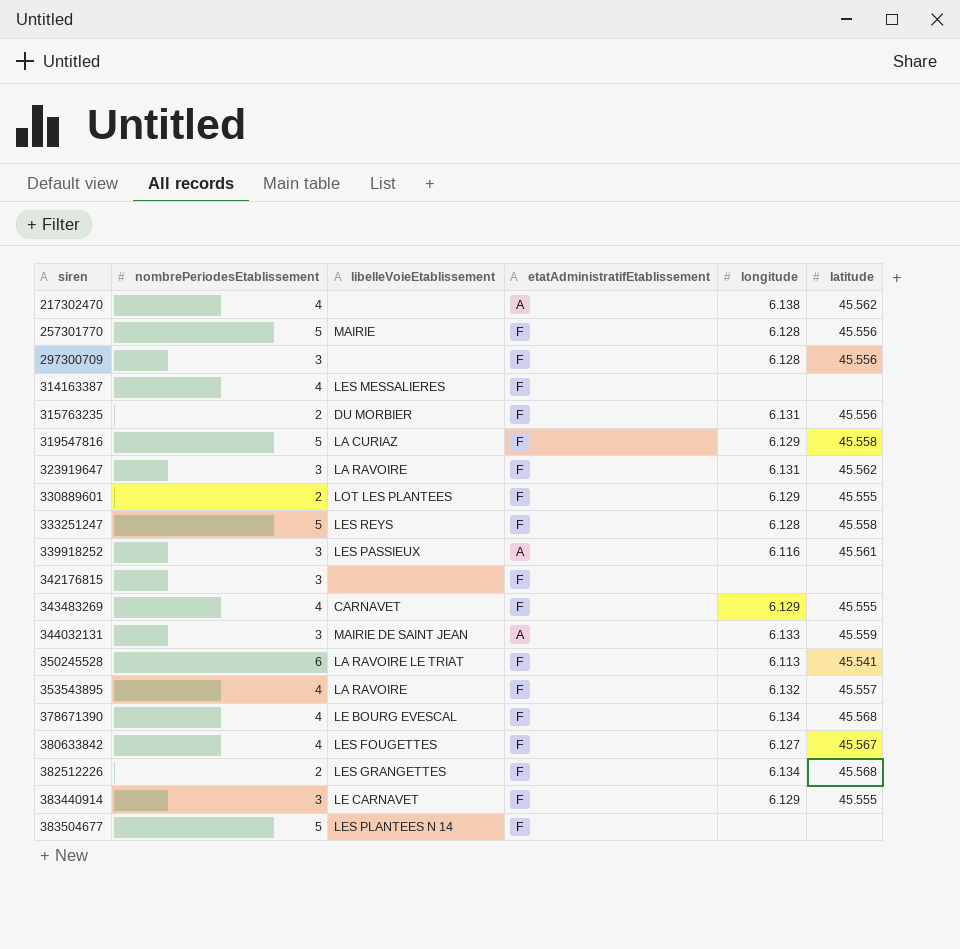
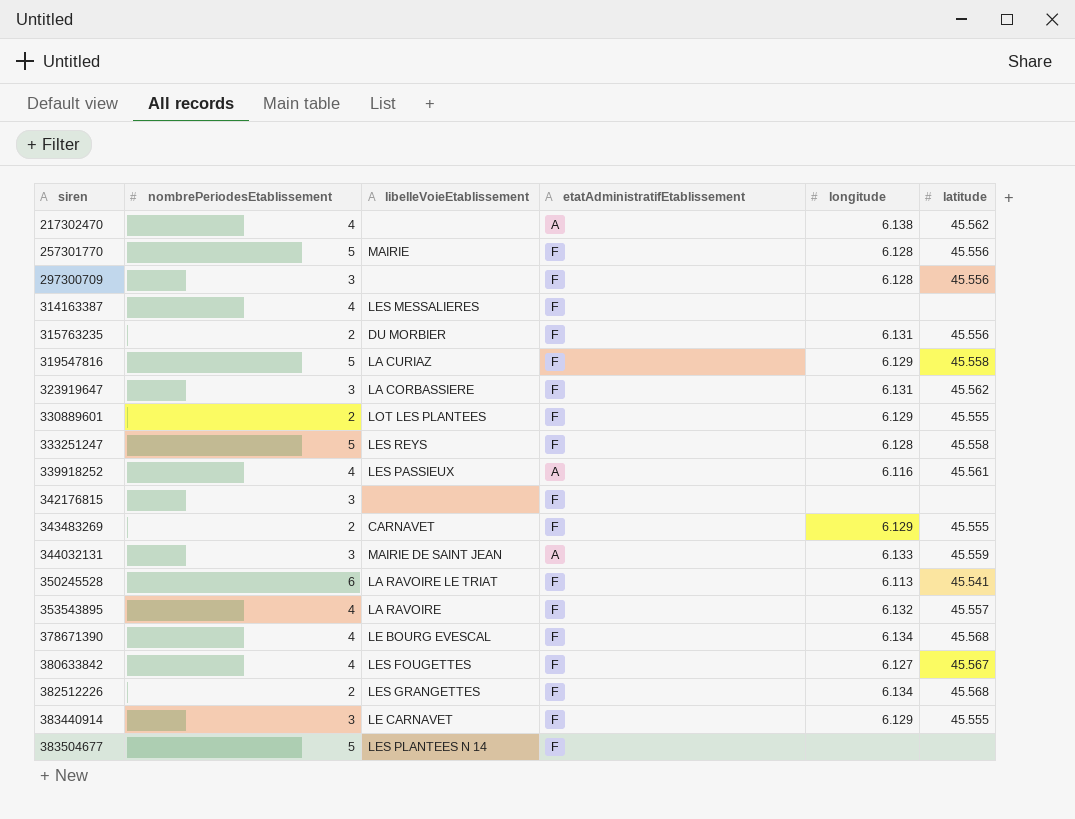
323919647 | libelleVoieEtablissement: LA RAVOIRE -> LA CORBASSIERE
339918252 | nombrePeriodesEtablissement: 3 -> 4
343483269 | nombrePeriodesEtablissement: 4 -> 2

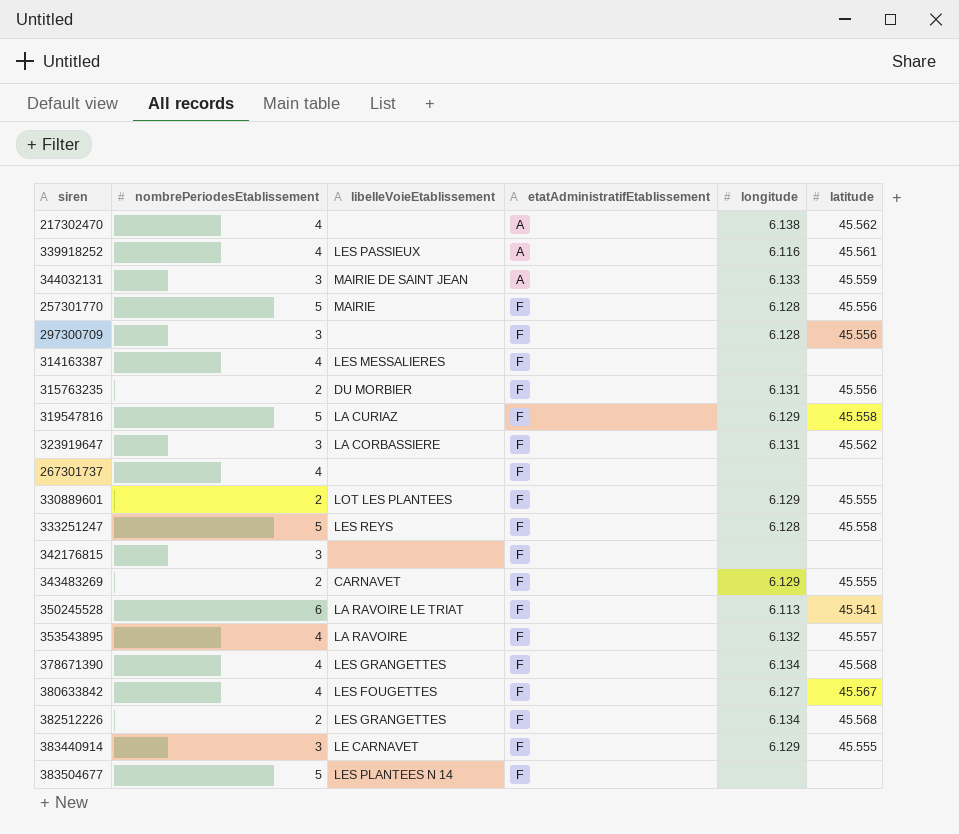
row order: siren ascending -> etatAdministratifEtablissement ascending
row 267301737: none -> 4 | none | F | none | none
378671390 | libelleVoieEtablissement: LE BOURG EVESCAL -> LES GRANGETTES

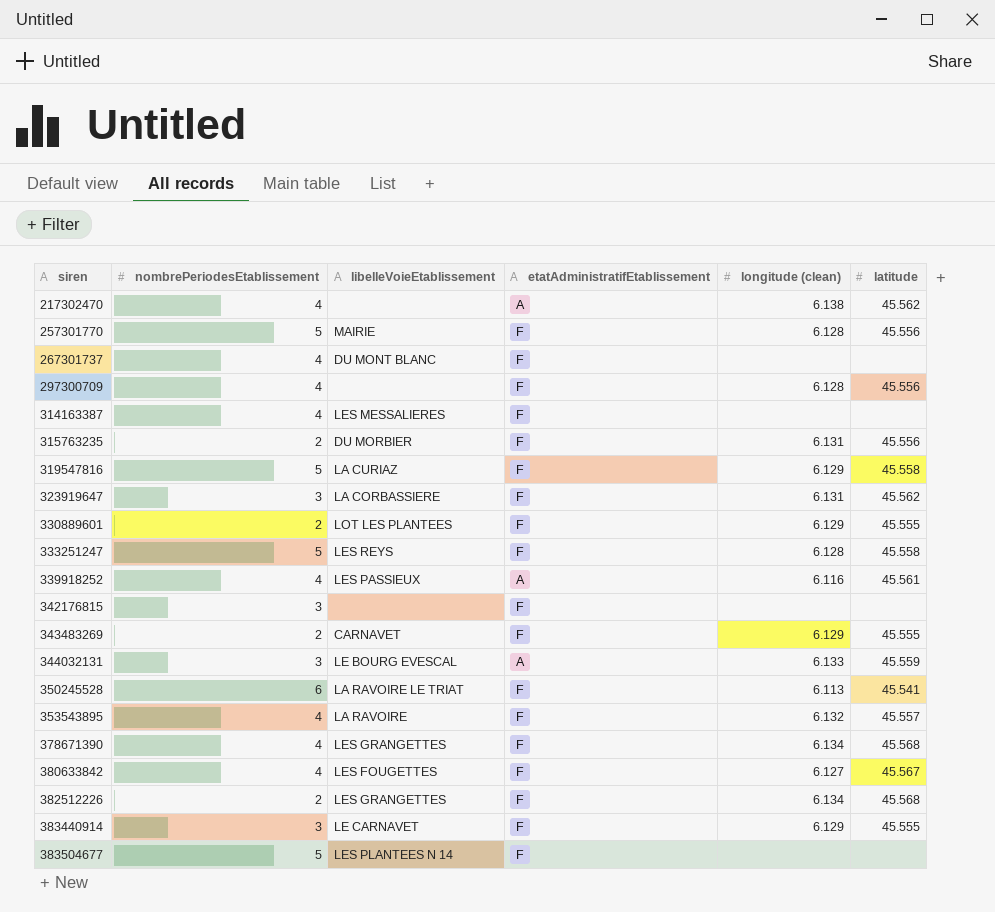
row order: etatAdministratifEtablissement ascending -> siren ascending
column name: longitude -> longitude (clean)
267301737 | libelleVoieEtablissement: none -> DU MONT BLANC
297300709 | nombrePeriodesEtablissement: 3 -> 4
344032131 | libelleVoieEtablissement: MAIRIE DE SAINT JEAN -> LE BOURG EVESCAL

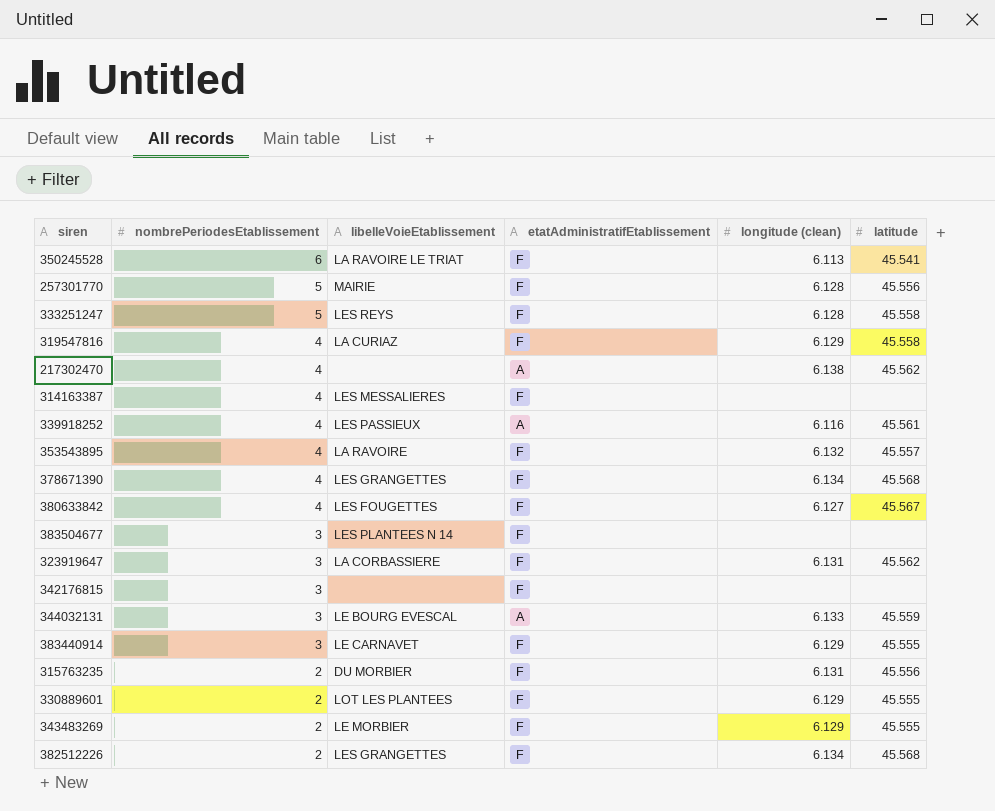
row order: siren ascending -> nombrePeriodesEtablissement descending
row 267301737: 4 | DU MONT BLANC | F | none | none -> none
row 297300709: 4 | none | F | 6.128 | 45.556 -> none
319547816 | nombrePeriodesEtablissement: 5 -> 4
383504677 | nombrePeriodesEtablissement: 5 -> 3
343483269 | libelleVoieEtablissement: CARNAVET -> LE MORBIER

